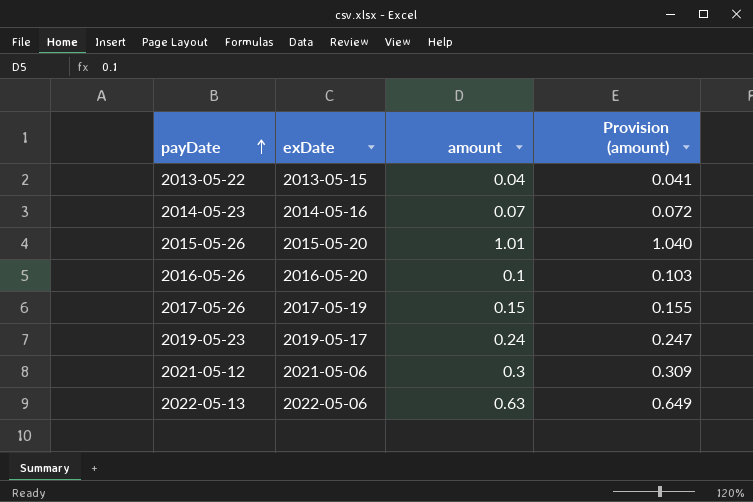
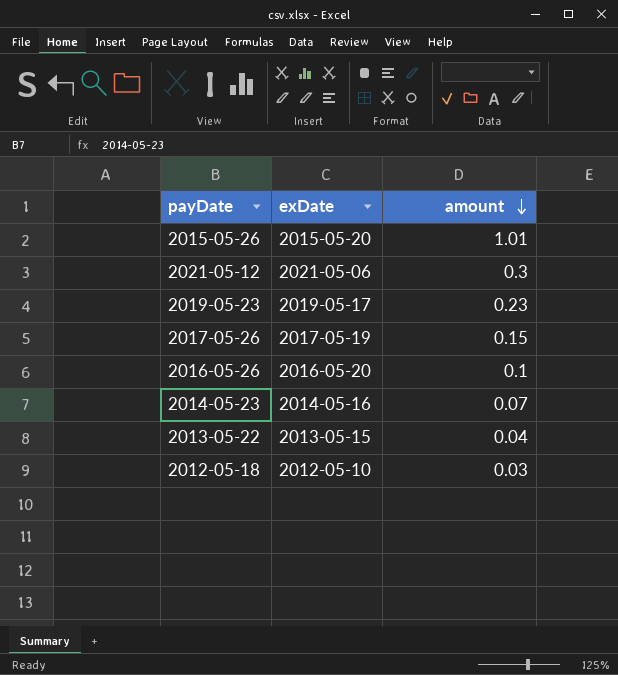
row order: payDate ascending -> amount descending
column Provision (amount) | formula: [amount] * 1.03 -> none
row 2022-05-13: 2022-05-06 | 0.63 | 0.649 -> none
2019-05-23 | amount: 0.24 -> 0.23
row 2012-05-18: none -> 2012-05-10 | 0.03

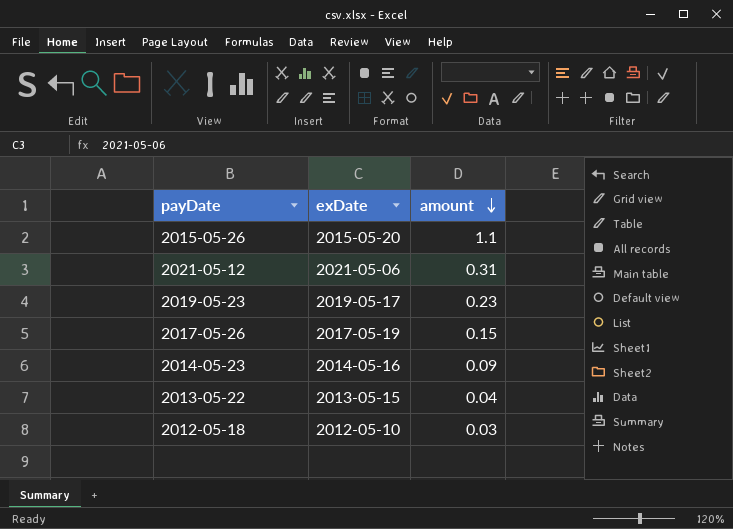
row 2016-05-26: 2016-05-20 | 0.1 -> none
2015-05-26 | amount: 1.01 -> 1.1
2021-05-12 | amount: 0.3 -> 0.31
2014-05-23 | amount: 0.07 -> 0.09

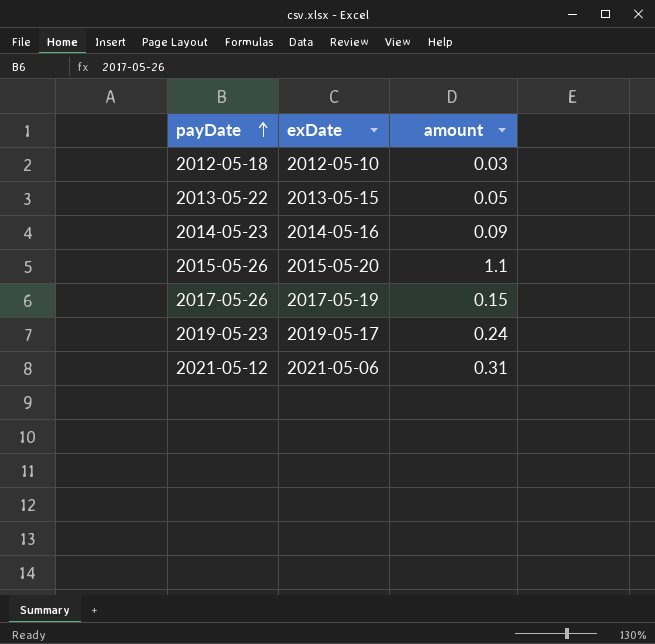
row order: amount descending -> payDate ascending
2013-05-22 | amount: 0.04 -> 0.05
2019-05-23 | amount: 0.23 -> 0.24

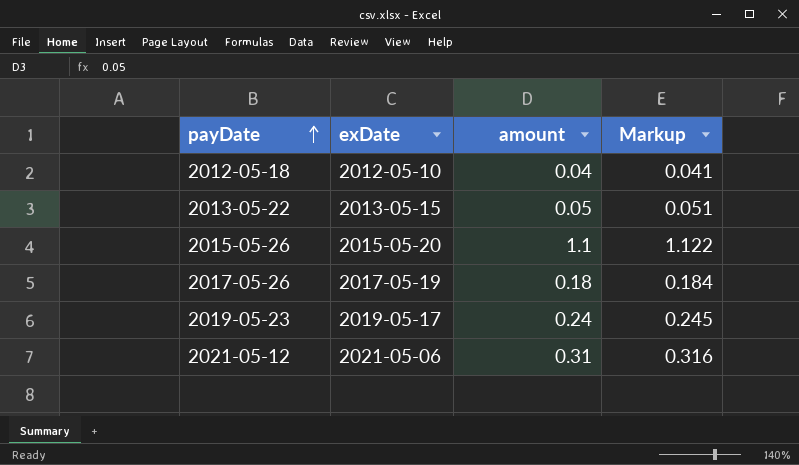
column Markup | formula: none -> [amount] * 1.02
row 2014-05-23: 2014-05-16 | 0.09 -> none
2012-05-18 | amount: 0.03 -> 0.04
2017-05-26 | amount: 0.15 -> 0.18

